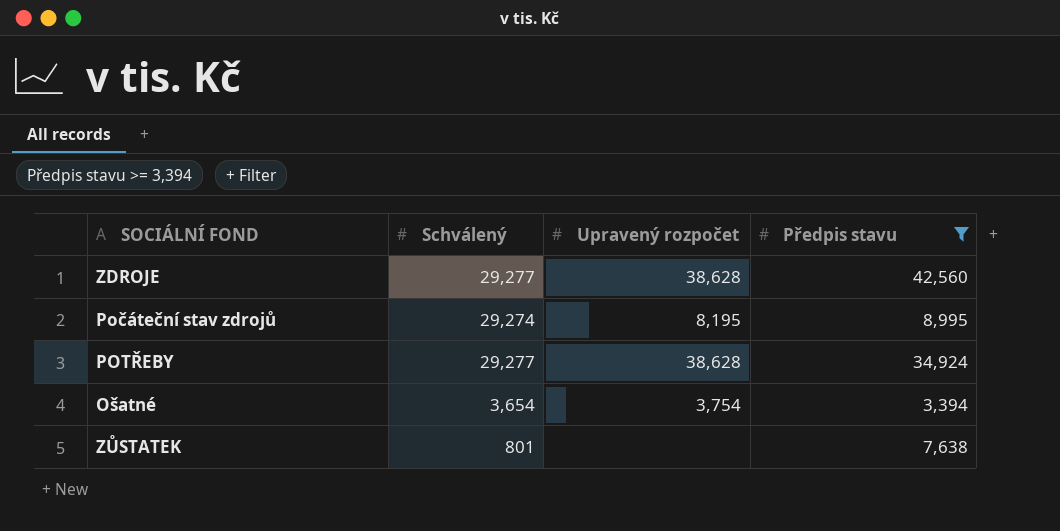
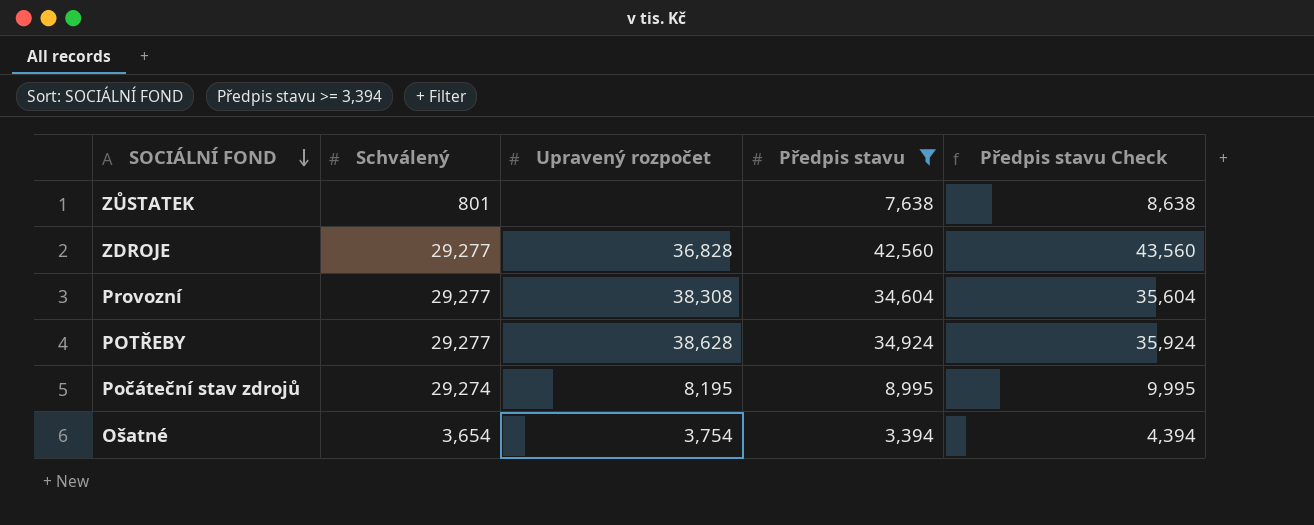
row order: none -> SOCIÁLNÍ FOND descending
column Předpis stavu Check | formula: none -> [Předpis stavu] + 1000
ZDROJE | Upravený rozpočet: 38,628 -> 36,828
row Provozní: none -> 29,277 | 38,308 | 34,604 | 35,604

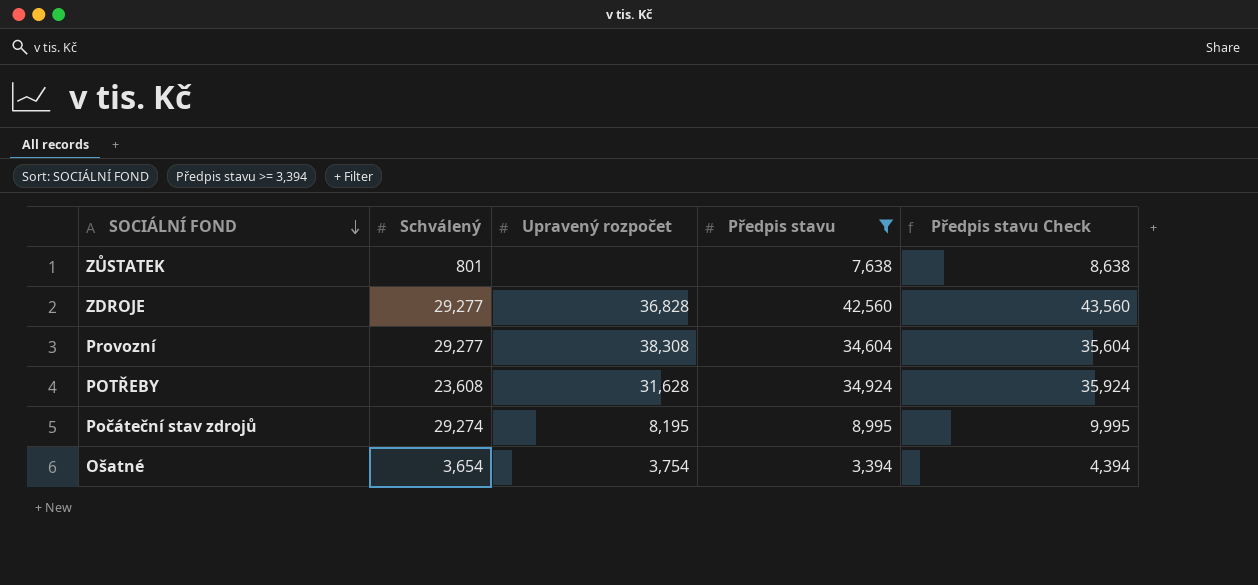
POTŘEBY | Schválený: 29,277 -> 23,608
POTŘEBY | Upravený rozpočet: 38,628 -> 31,628

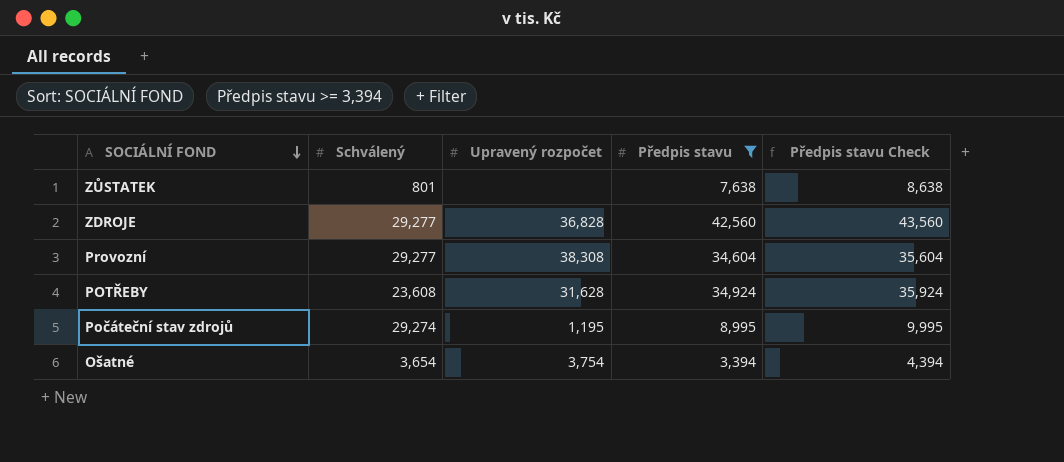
Počáteční stav zdrojů | Upravený rozpočet: 8,195 -> 1,195

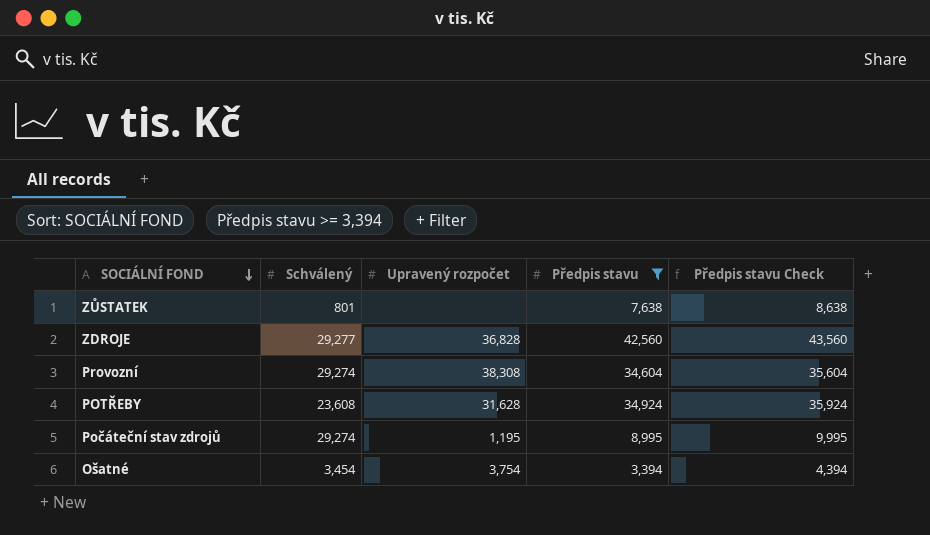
Provozní | Schválený: 29,277 -> 29,274
Ošatné | Schválený: 3,654 -> 3,454

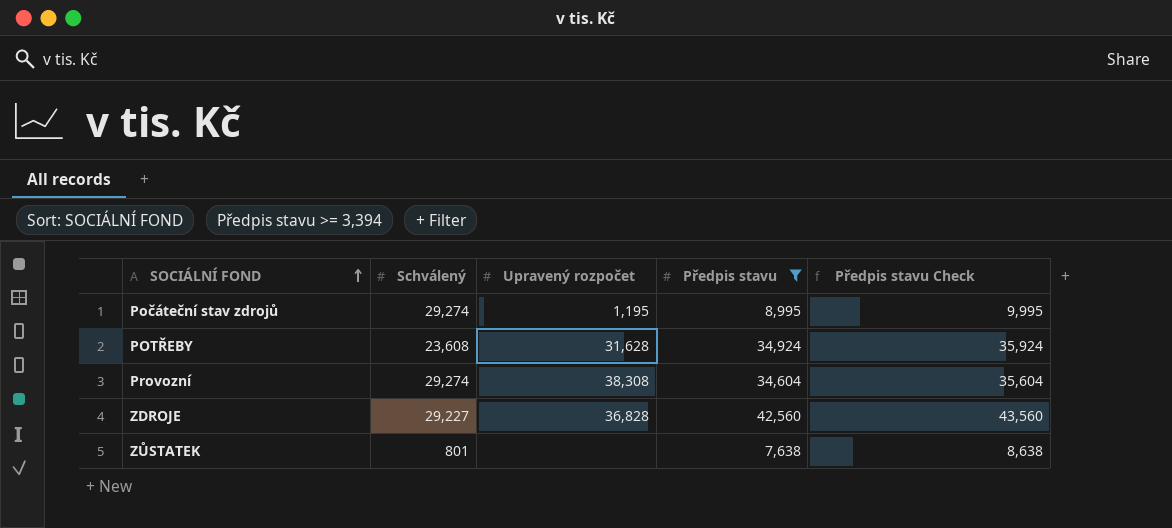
row order: SOCIÁLNÍ FOND descending -> SOCIÁLNÍ FOND ascending
row Ošatné: 3,454 | 3,754 | 3,394 | 4,394 -> none
ZDROJE | Schválený: 29,277 -> 29,227

